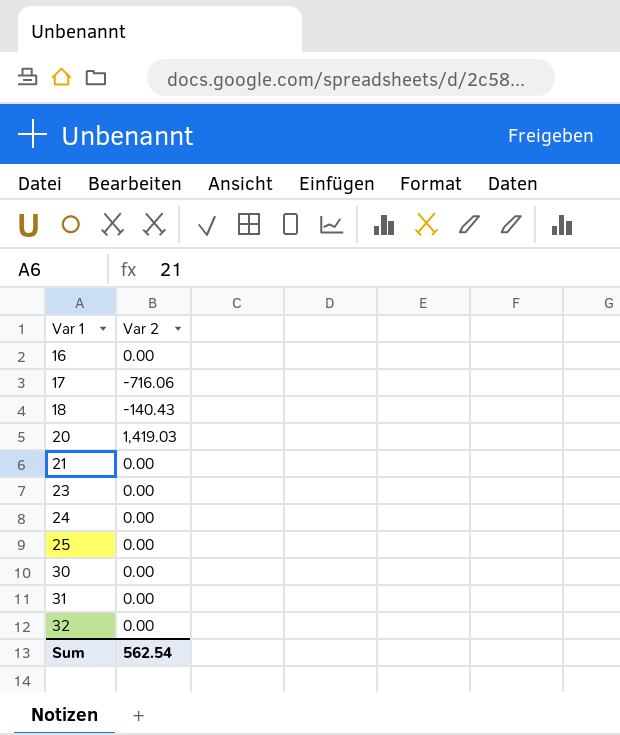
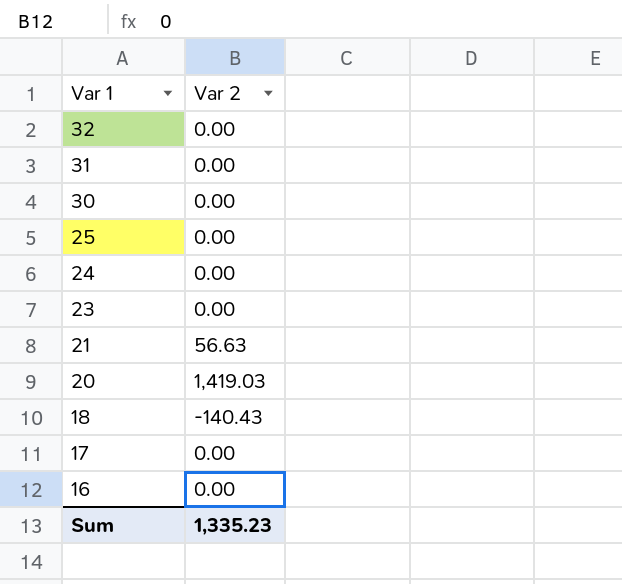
row order: Var 1 ascending -> Var 1 descending
21 | Var 2: 0.00 -> 56.63
17 | Var 2: -716.06 -> 0.00
Sum | Var 2: 562.54 -> 1,335.23

